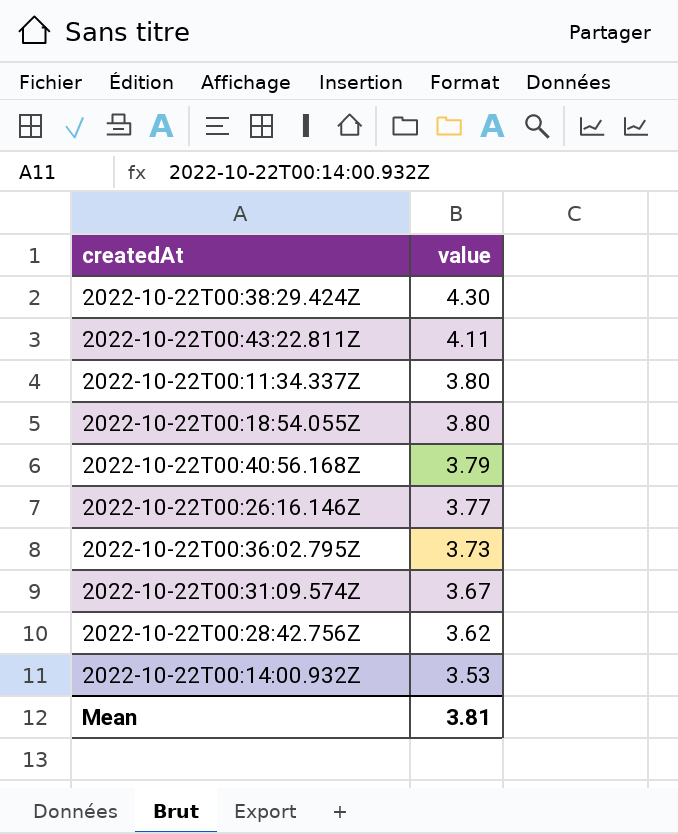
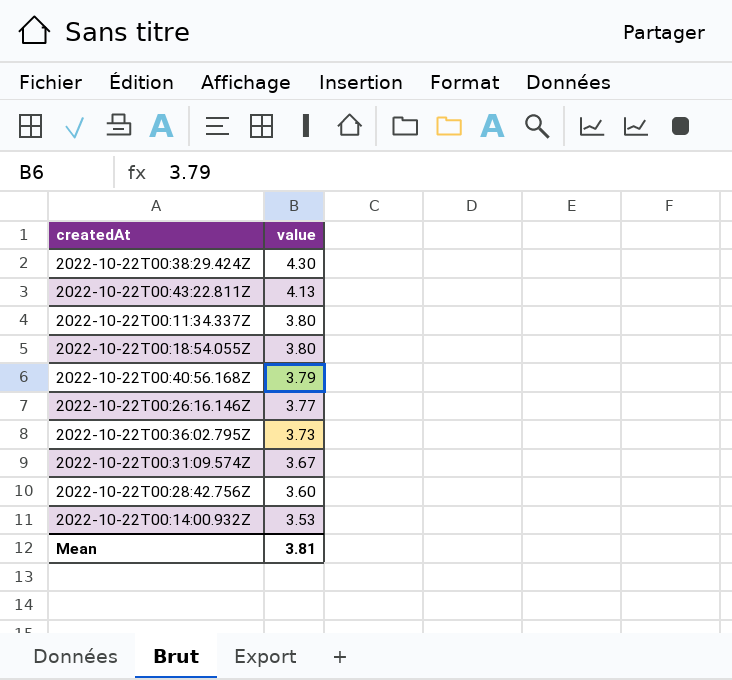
2022-10-22T00:43:22.811Z | value: 4.11 -> 4.13
2022-10-22T00:28:42.756Z | value: 3.62 -> 3.60

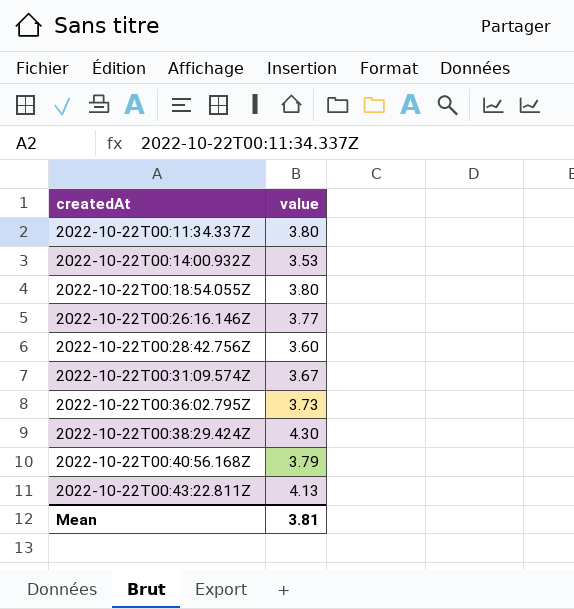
row order: value descending -> createdAt ascending

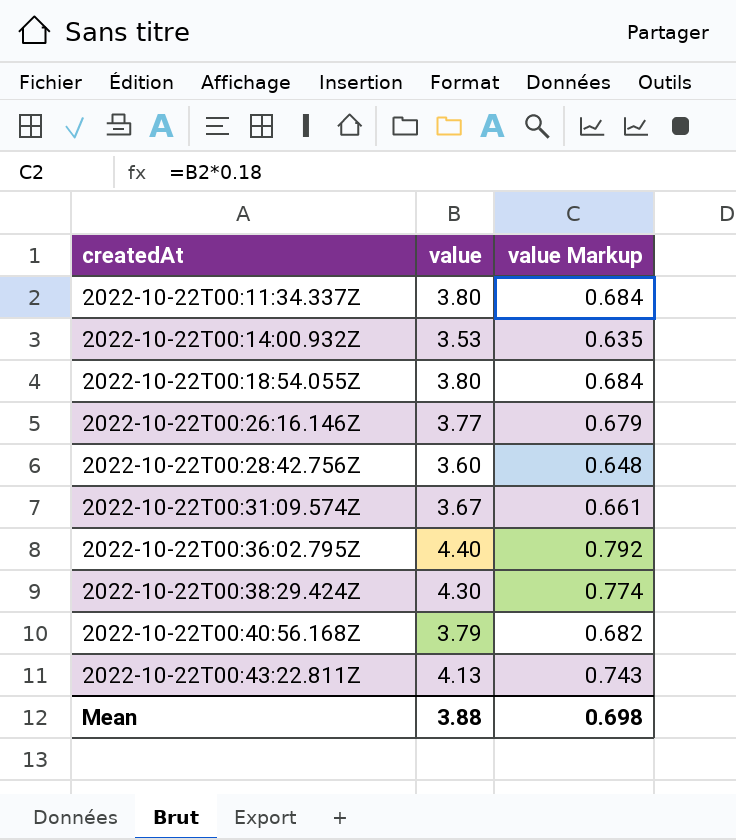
column value Markup | formula: none -> [value] * 0.18
2022-10-22T00:36:02.795Z | value: 3.73 -> 4.40
Mean | value: 3.81 -> 3.88

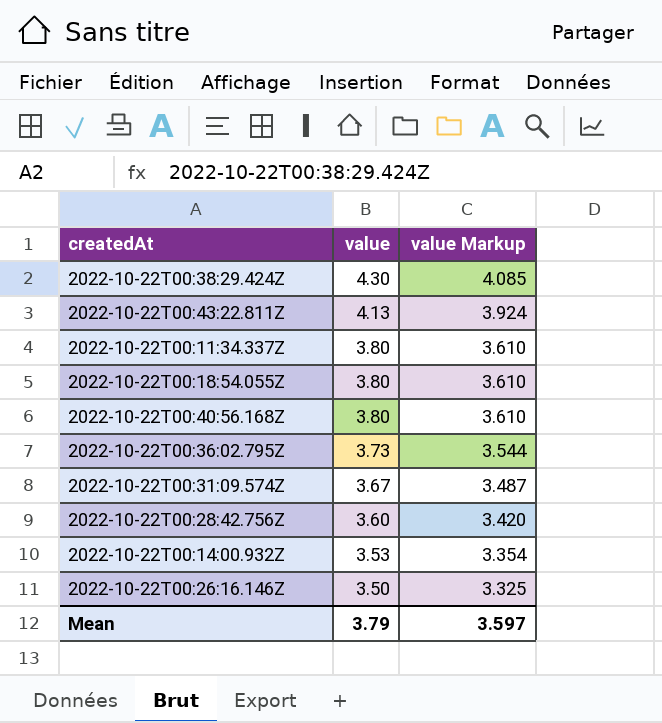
row order: createdAt ascending -> value descending
column value Markup | formula: [value] * 0.18 -> [value] * 0.95
2022-10-22T00:40:56.168Z | value: 3.79 -> 3.80
2022-10-22T00:36:02.795Z | value: 4.40 -> 3.73
2022-10-22T00:26:16.146Z | value: 3.77 -> 3.50
Mean | value: 3.88 -> 3.79
Mean | value Markup: 0.698 -> 3.597

